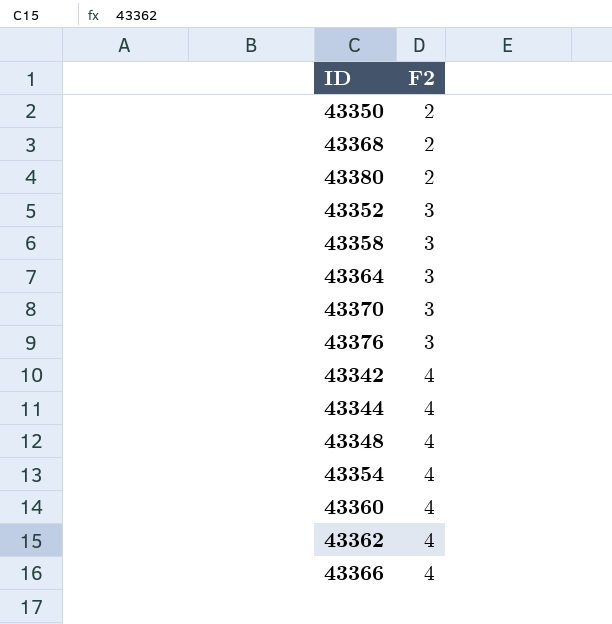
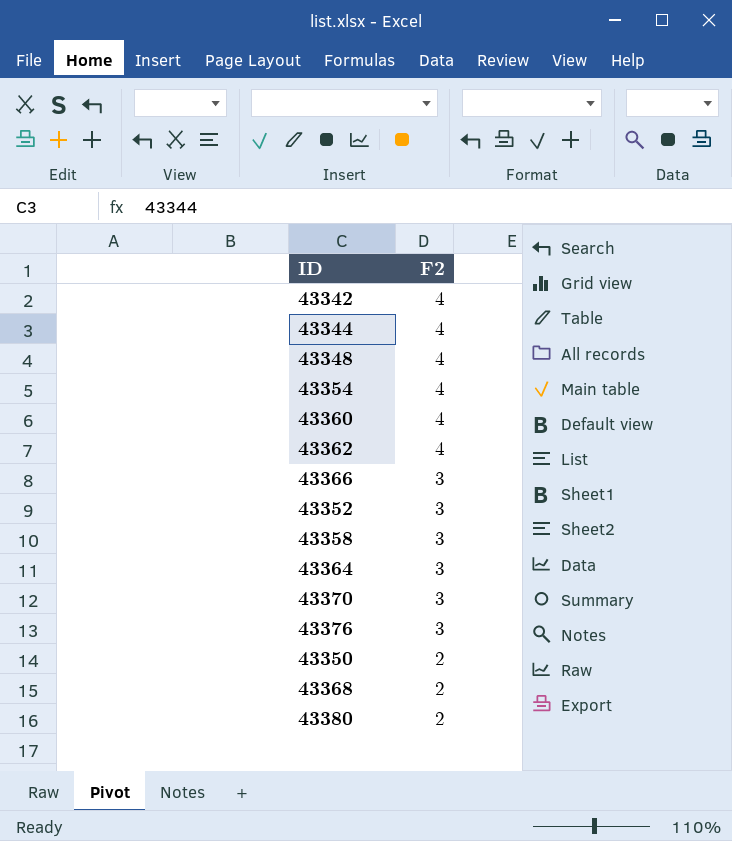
row order: F2 ascending -> F2 descending
43366 | F2: 4 -> 3

